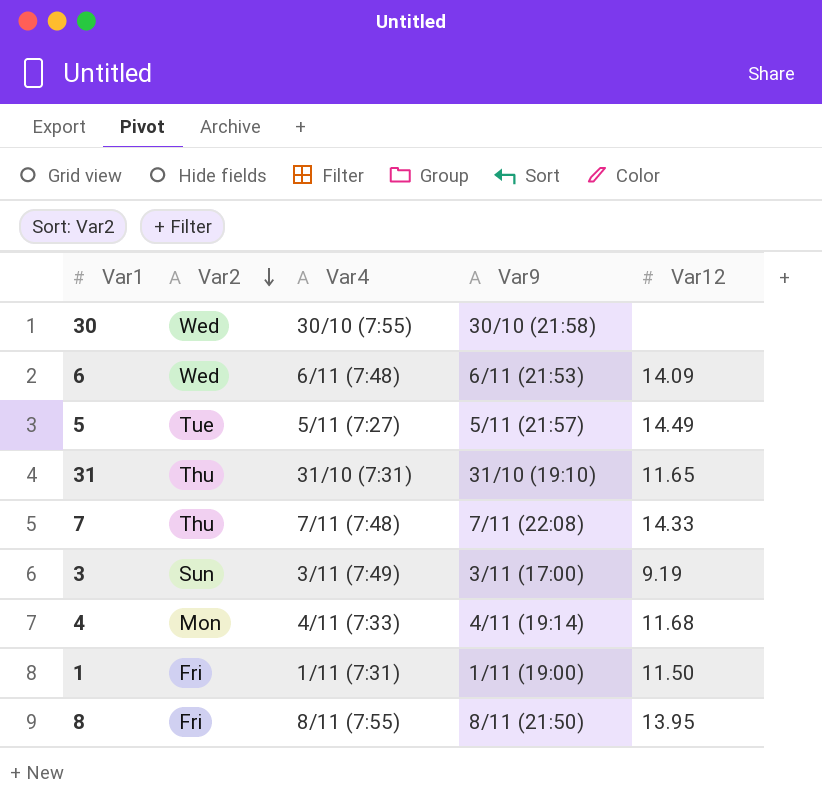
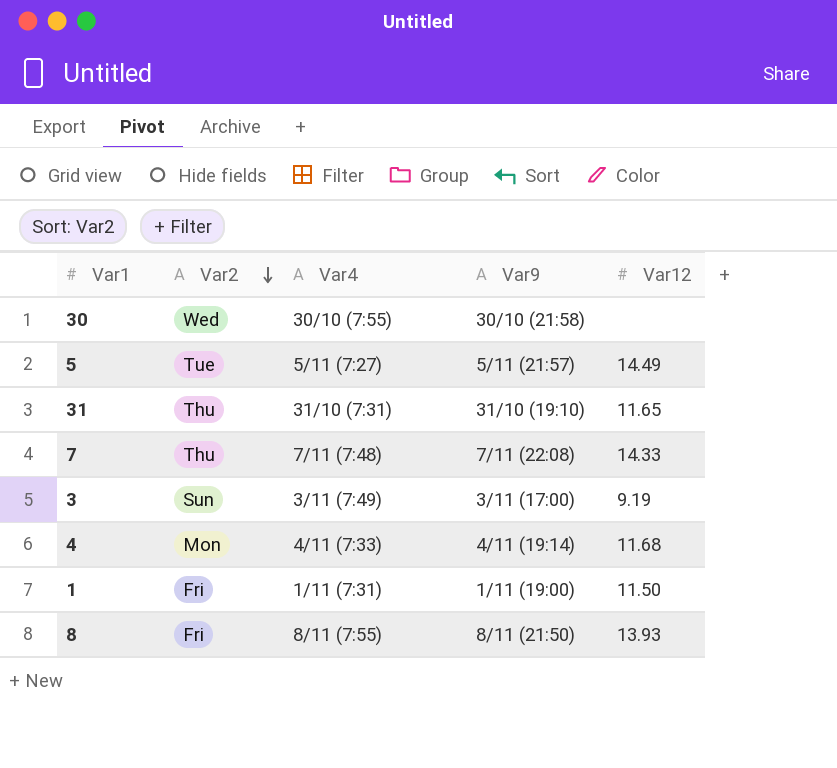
row 6: Wed | 6/11 (7:48) | 6/11 (21:53) | 14.09 -> none
8 | Var12: 13.95 -> 13.93

